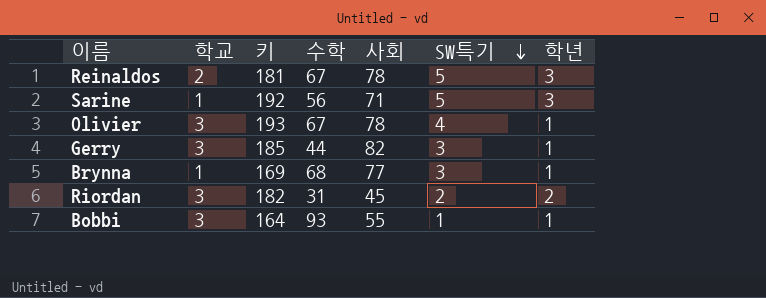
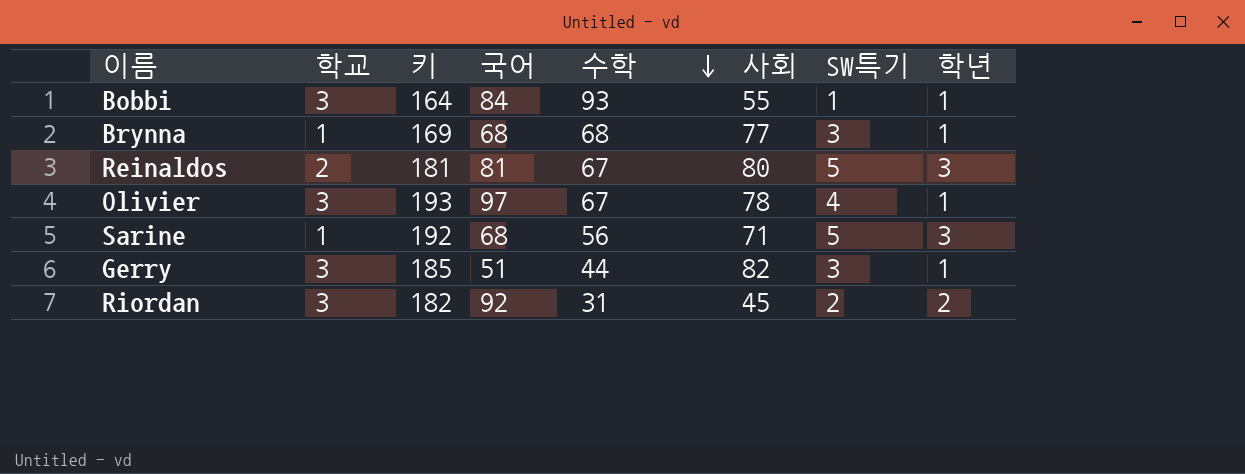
row order: SW특기 descending -> 수학 descending
column 국어 | position: none -> 4
Reinaldos | 사회: 78 -> 80

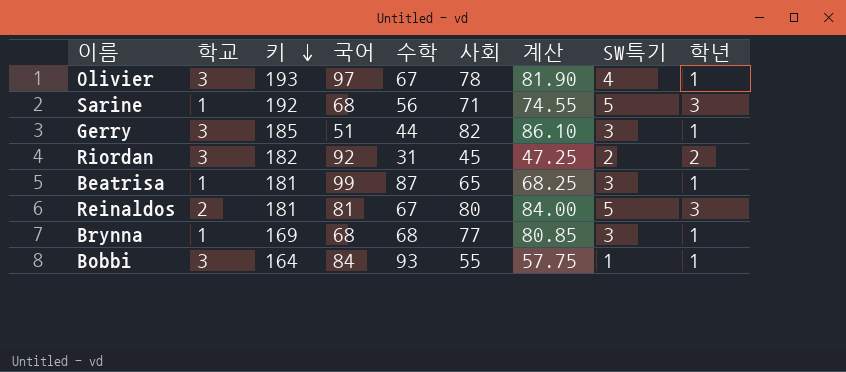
row order: 수학 descending -> 키 descending
column 계산 | formula: none -> [사회] * 1.05
row Beatrisa: none -> 1 | 181 | 99 | 87 | 65 | 68.25 | 3 | 1

